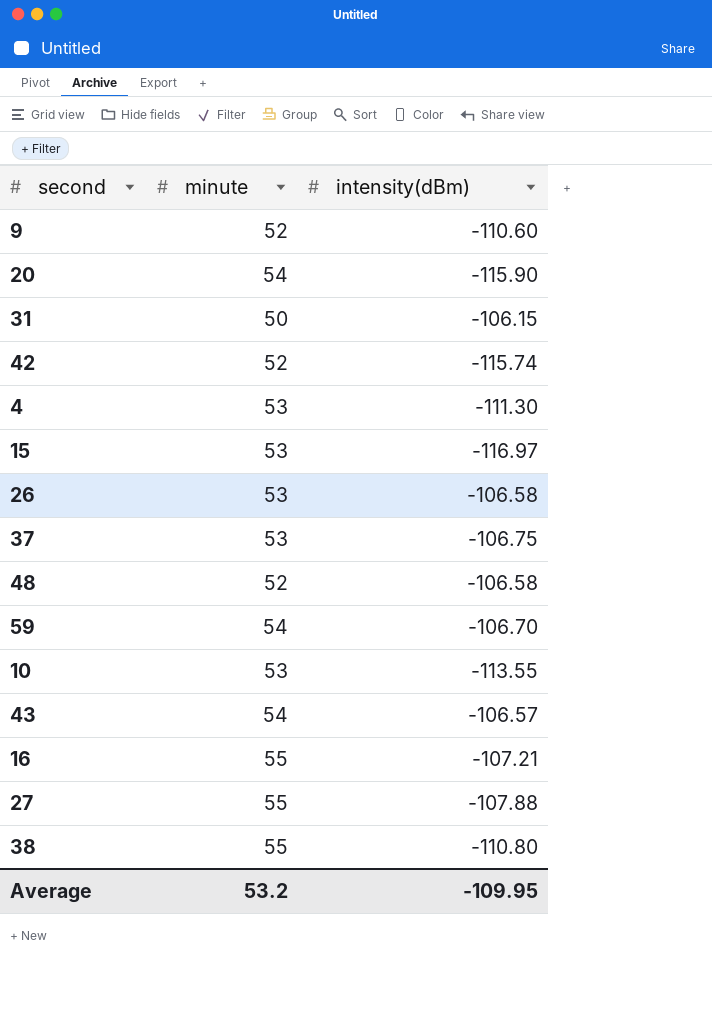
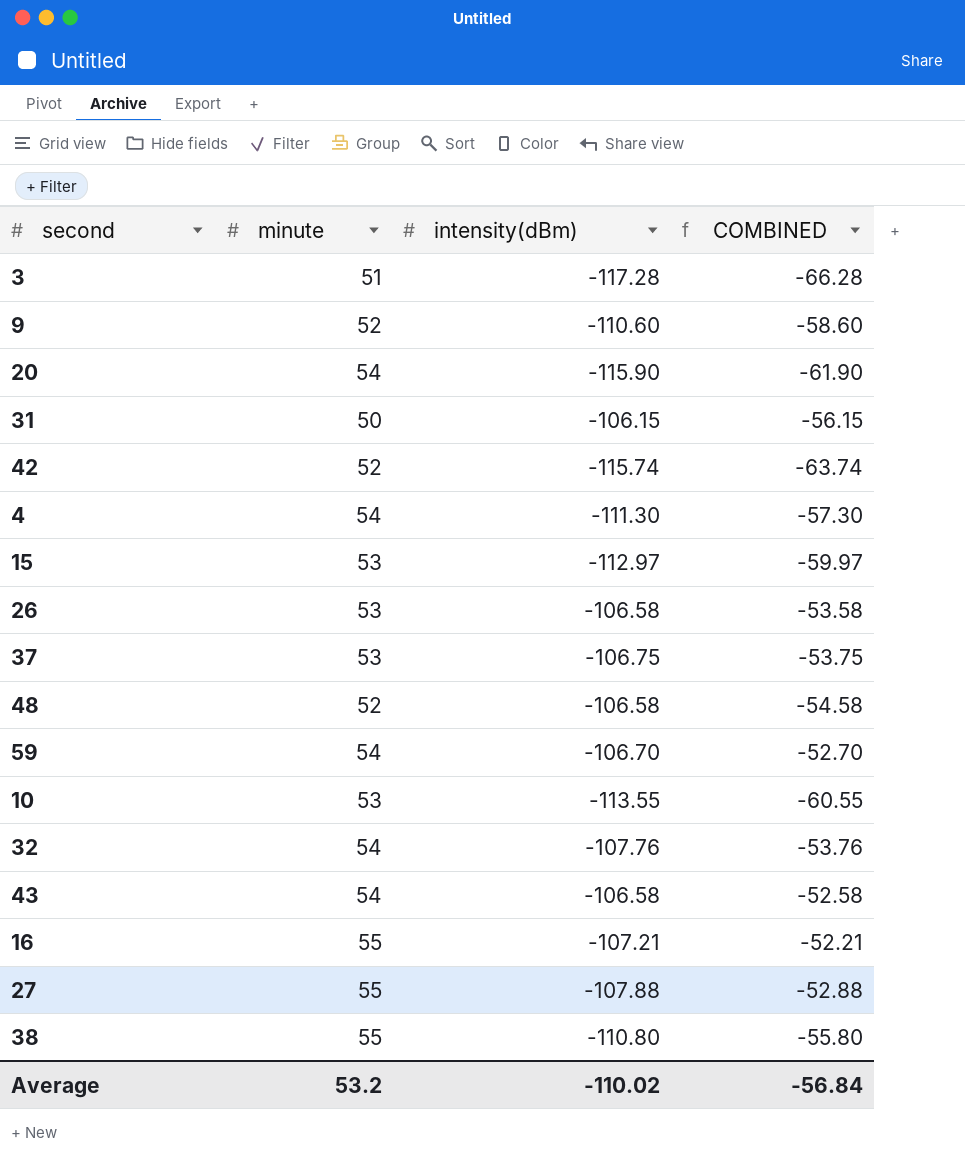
column COMBINED | formula: none -> [minute] + [intensity(dBm)]
row 3: none -> 51 | -117.28 | -66.28
4 | minute: 53 -> 54
15 | intensity(dBm): -116.97 -> -112.97
row 32: none -> 54 | -107.76 | -53.76
43 | intensity(dBm): -106.57 -> -106.58
Average | intensity(dBm): -109.95 -> -110.02

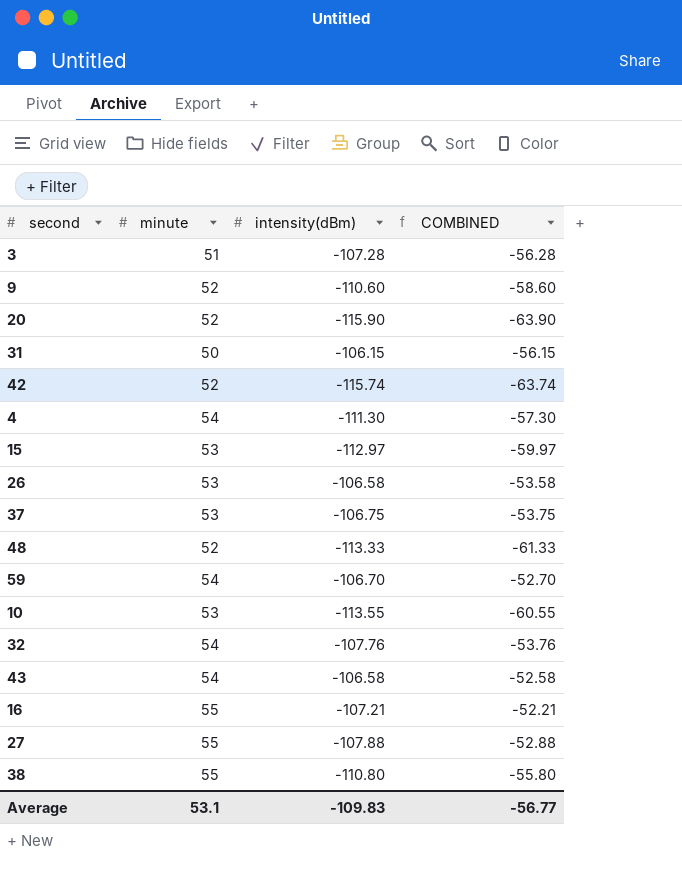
3 | intensity(dBm): -117.28 -> -107.28
3 | COMBINED: -66.28 -> -56.28
20 | minute: 54 -> 52
20 | COMBINED: -61.90 -> -63.90
48 | intensity(dBm): -106.58 -> -113.33
48 | COMBINED: -54.58 -> -61.33
Average | minute: 53.2 -> 53.1
Average | intensity(dBm): -110.02 -> -109.83
Average | COMBINED: -56.84 -> -56.77

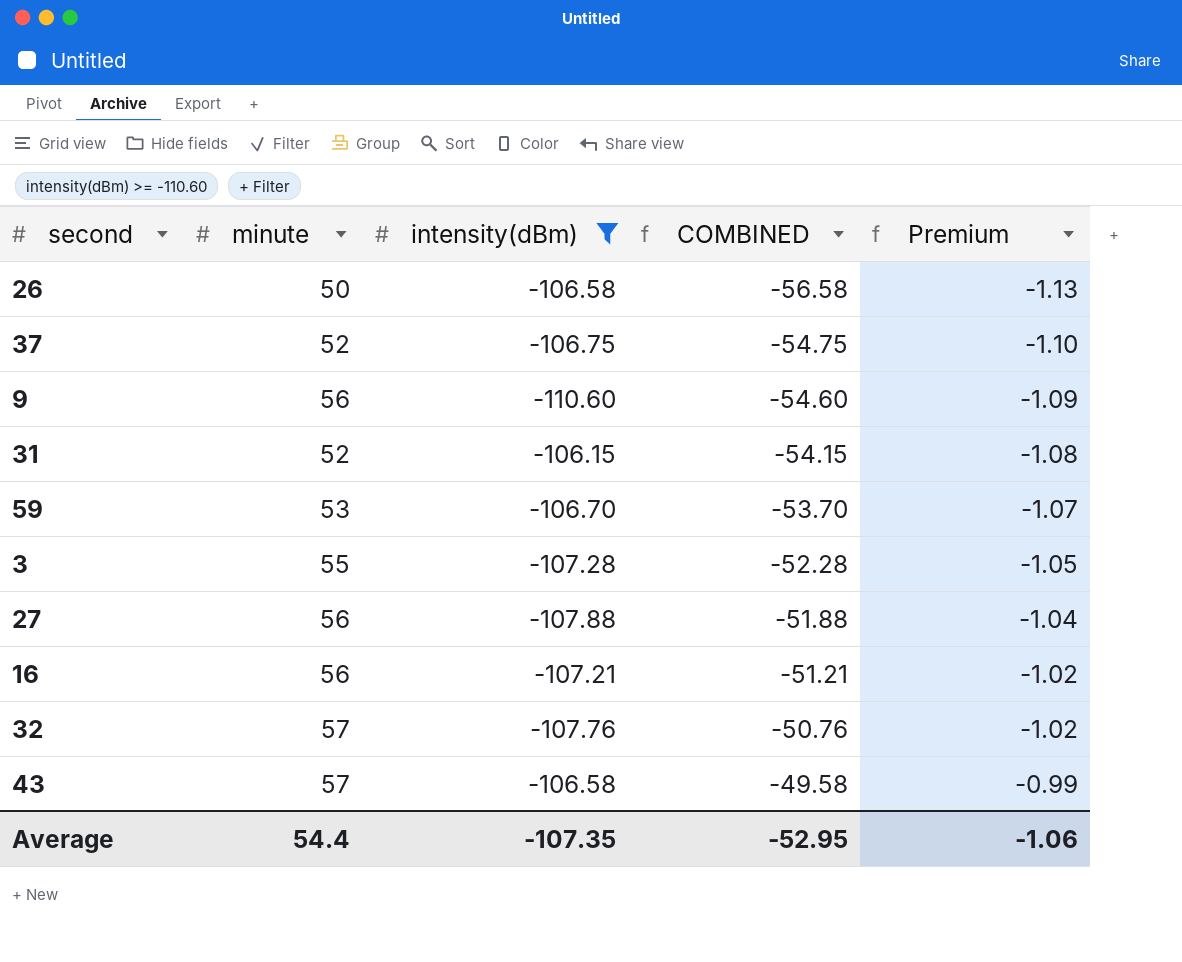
filter: none -> intensity(dBm) >= -110.60
row order: none -> COMBINED ascending
column Premium | formula: none -> [COMBINED] * 0.02
26 | minute: 53 -> 50
26 | COMBINED: -53.58 -> -56.58
37 | minute: 53 -> 52
37 | COMBINED: -53.75 -> -54.75
9 | minute: 52 -> 56
9 | COMBINED: -58.60 -> -54.60
31 | minute: 50 -> 52
31 | COMBINED: -56.15 -> -54.15
59 | minute: 54 -> 53
59 | COMBINED: -52.70 -> -53.70
3 | minute: 51 -> 55
3 | COMBINED: -56.28 -> -52.28
27 | minute: 55 -> 56
27 | COMBINED: -52.88 -> -51.88
16 | minute: 55 -> 56
16 | COMBINED: -52.21 -> -51.21
32 | minute: 54 -> 57
32 | COMBINED: -53.76 -> -50.76
43 | minute: 54 -> 57
43 | COMBINED: -52.58 -> -49.58
Average | minute: 53.1 -> 54.4
Average | intensity(dBm): -109.83 -> -107.35
Average | COMBINED: -56.77 -> -52.95

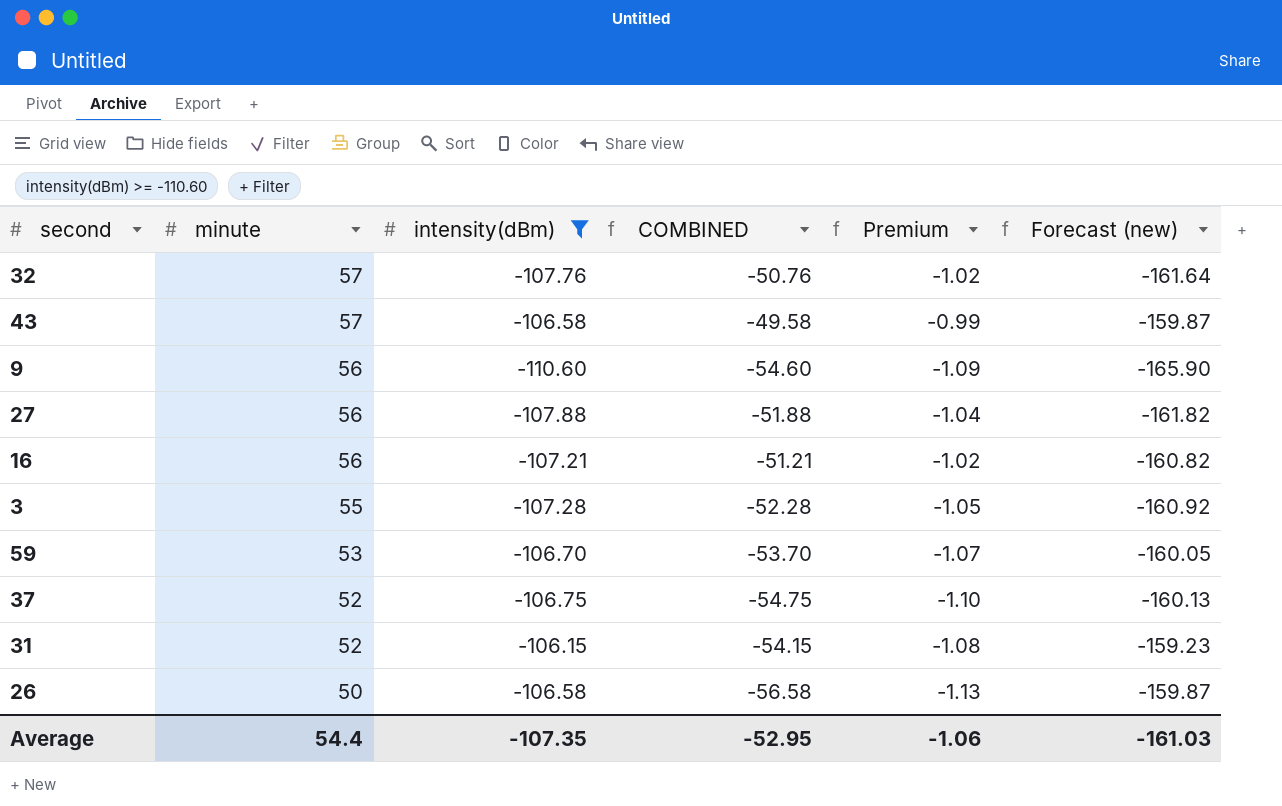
row order: COMBINED ascending -> minute descending
column Forecast (new) | formula: none -> [intensity(dBm)] * 1.5

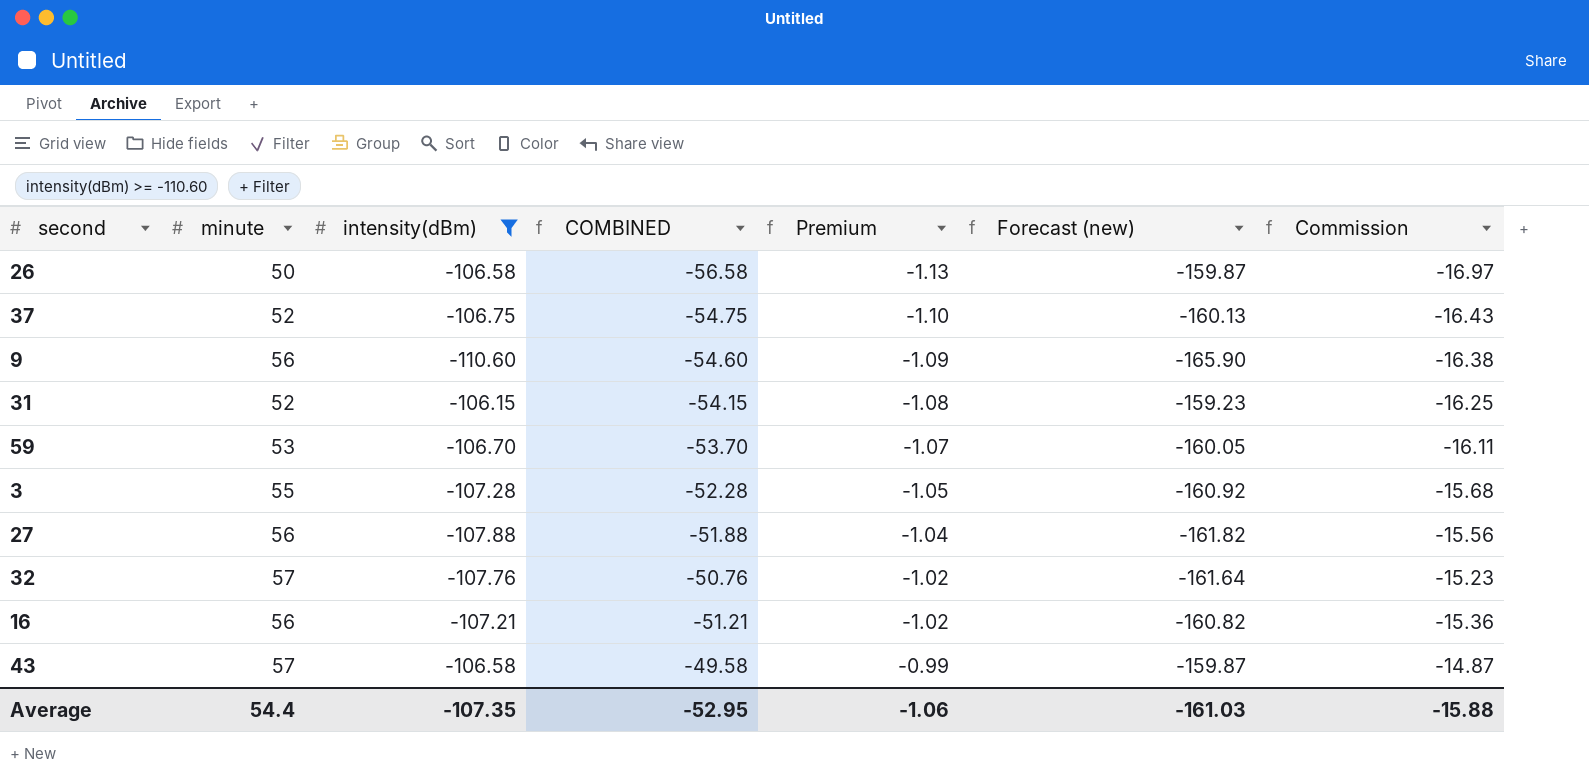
row order: minute descending -> Premium ascending
column Commission | formula: none -> [COMBINED] * 0.3

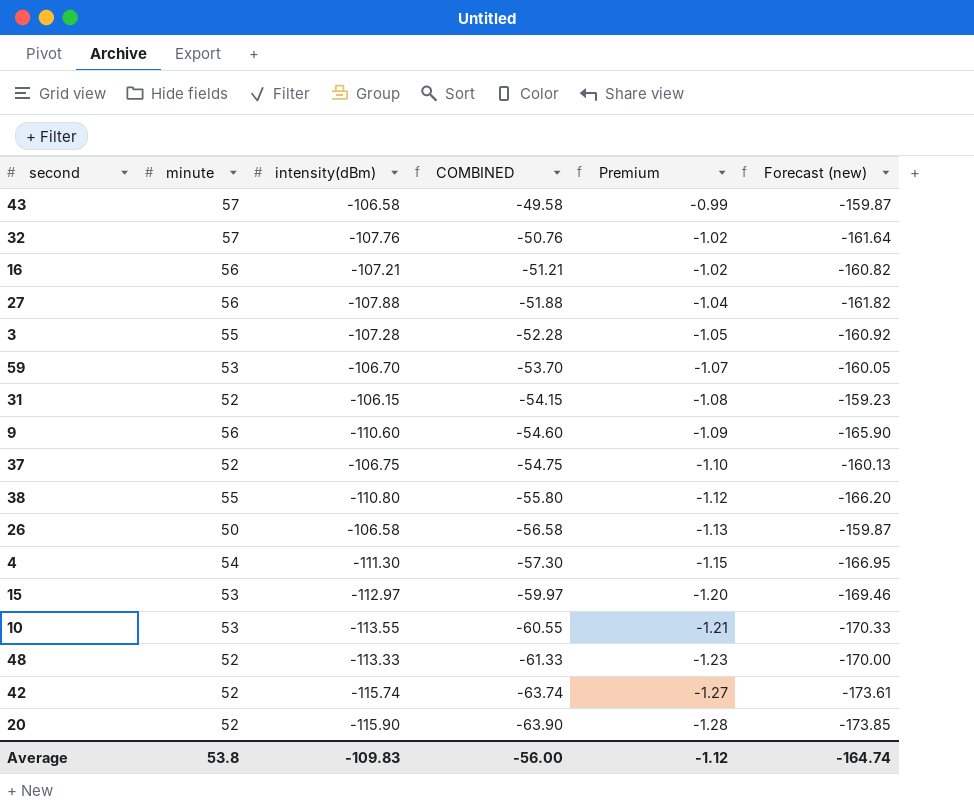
filter: intensity(dBm) >= -110.60 -> none
row order: Premium ascending -> COMBINED descending
column Commission | formula: [COMBINED] * 0.3 -> none
Average | minute: 54.4 -> 53.8
Average | intensity(dBm): -107.35 -> -109.83
Average | COMBINED: -52.95 -> -56.00
Average | Premium: -1.06 -> -1.12
Average | Forecast (new): -161.03 -> -164.74

